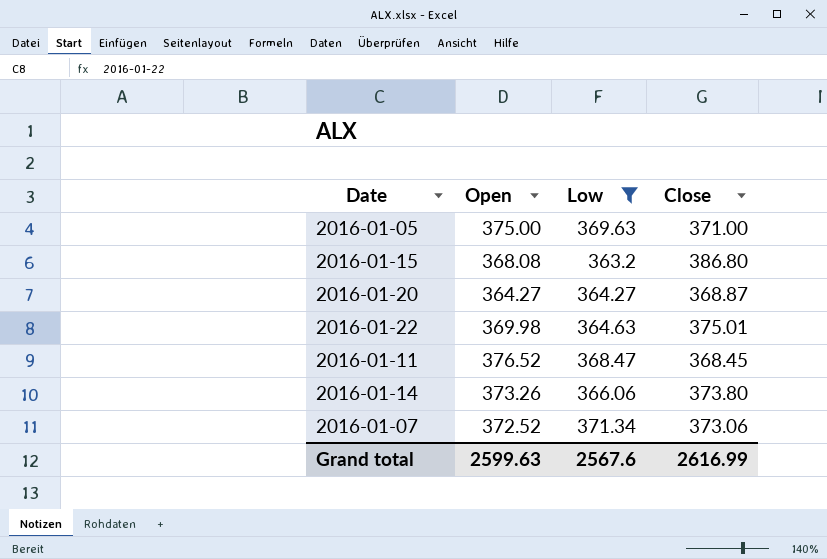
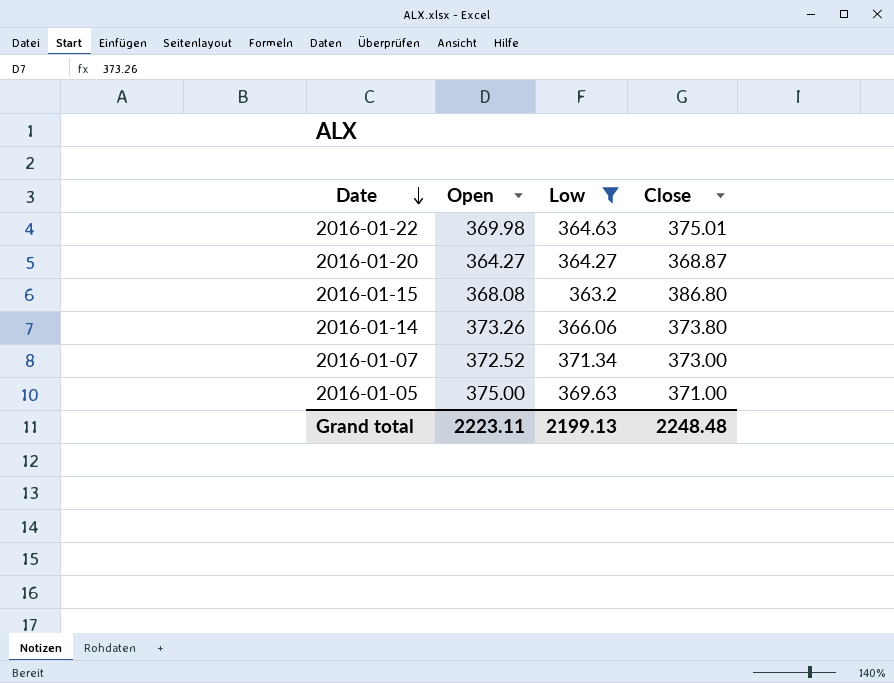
row order: none -> Date descending
row 2016-01-11: 376.52 | 368.47 | 368.45 -> none
2016-01-07 | Close: 373.06 -> 373.00
Grand total | Open: 2599.63 -> 2223.11
Grand total | Low: 2567.6 -> 2199.13
Grand total | Close: 2616.99 -> 2248.48

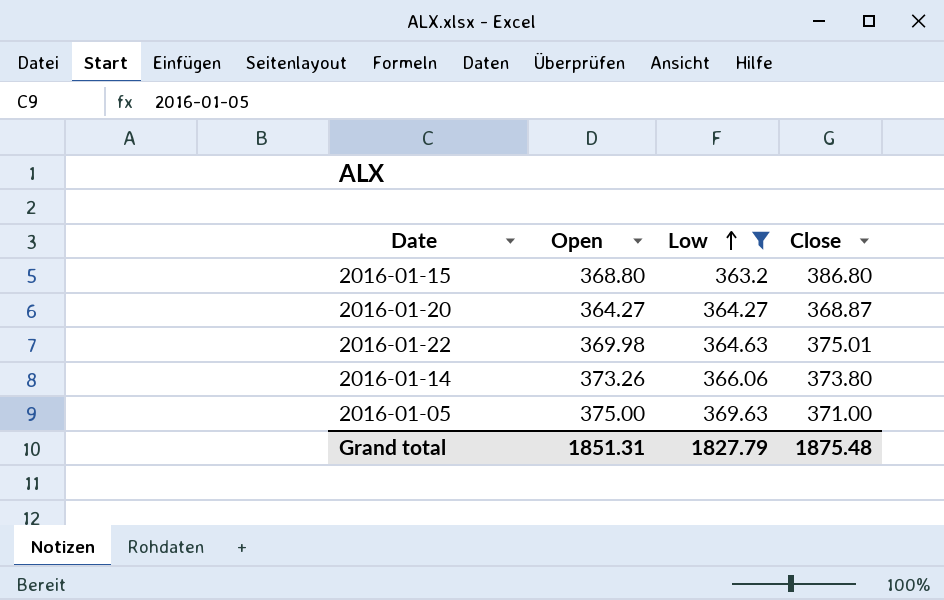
row order: Date descending -> Low ascending
row 2016-01-07: 372.52 | 371.34 | 373.00 -> none
2016-01-15 | Open: 368.08 -> 368.80
Grand total | Open: 2223.11 -> 1851.31
Grand total | Low: 2199.13 -> 1827.79
Grand total | Close: 2248.48 -> 1875.48

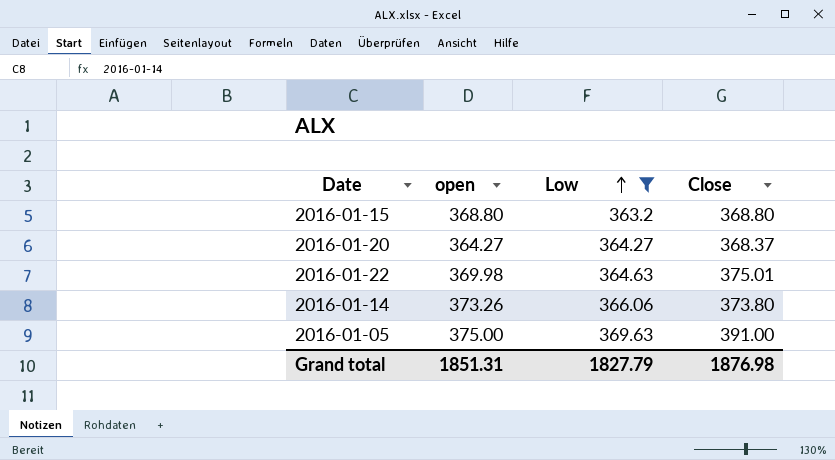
column name: Open -> open
2016-01-15 | Close: 386.80 -> 368.80
2016-01-20 | Close: 368.87 -> 368.37
2016-01-05 | Close: 371.00 -> 391.00
Grand total | Close: 1875.48 -> 1876.98

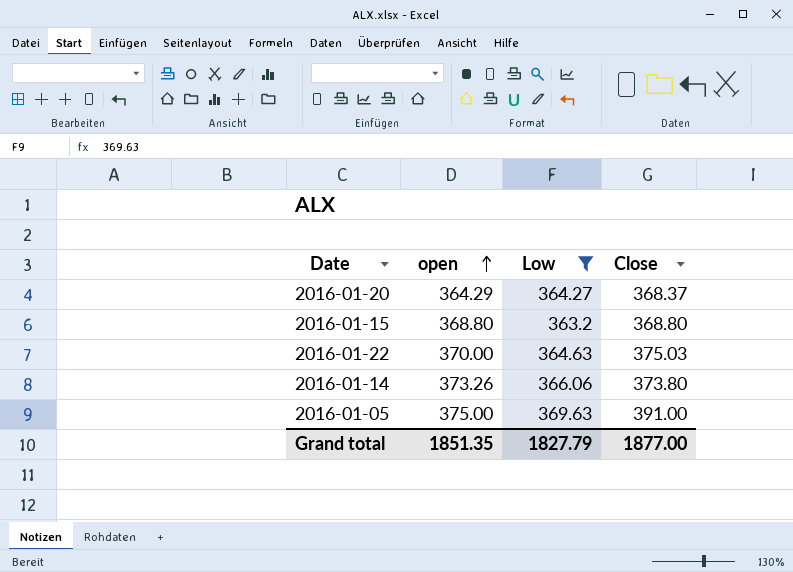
row order: Low ascending -> open ascending
2016-01-20 | open: 364.27 -> 364.29
2016-01-22 | open: 369.98 -> 370.00
2016-01-22 | Close: 375.01 -> 375.03
Grand total | open: 1851.31 -> 1851.35
Grand total | Close: 1876.98 -> 1877.00

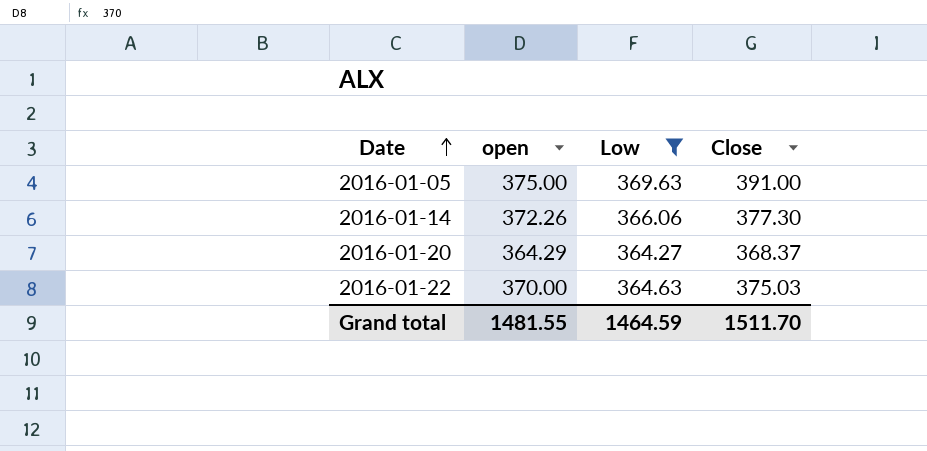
row order: open ascending -> Date ascending
row 2016-01-15: 368.80 | 363.2 | 368.80 -> none
2016-01-14 | open: 373.26 -> 372.26
2016-01-14 | Close: 373.80 -> 377.30
Grand total | open: 1851.35 -> 1481.55
Grand total | Low: 1827.79 -> 1464.59
Grand total | Close: 1877.00 -> 1511.70

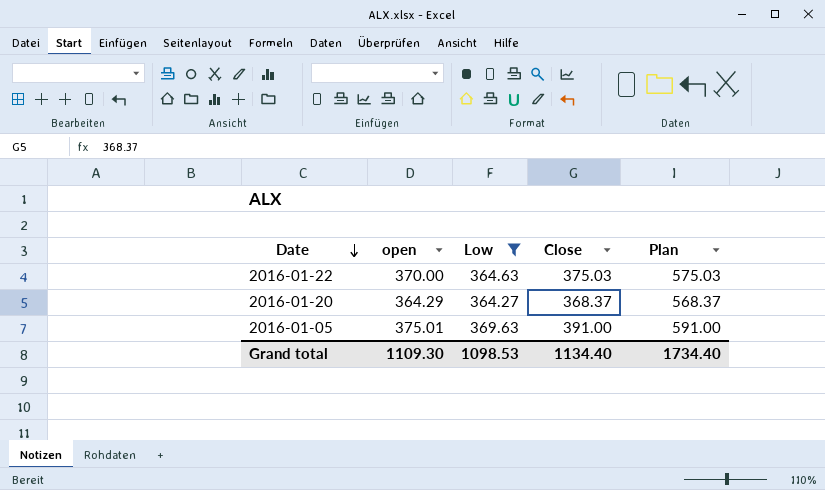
row order: Date ascending -> Date descending
column Plan | formula: none -> [Close] + 200
row 2016-01-14: 372.26 | 366.06 | 377.30 -> none
2016-01-05 | open: 375.00 -> 375.01
Grand total | open: 1481.55 -> 1109.30
Grand total | Low: 1464.59 -> 1098.53
Grand total | Close: 1511.70 -> 1134.40

